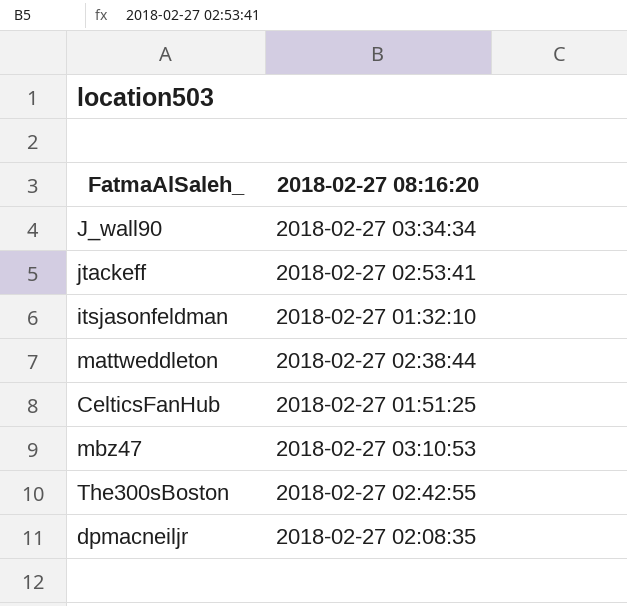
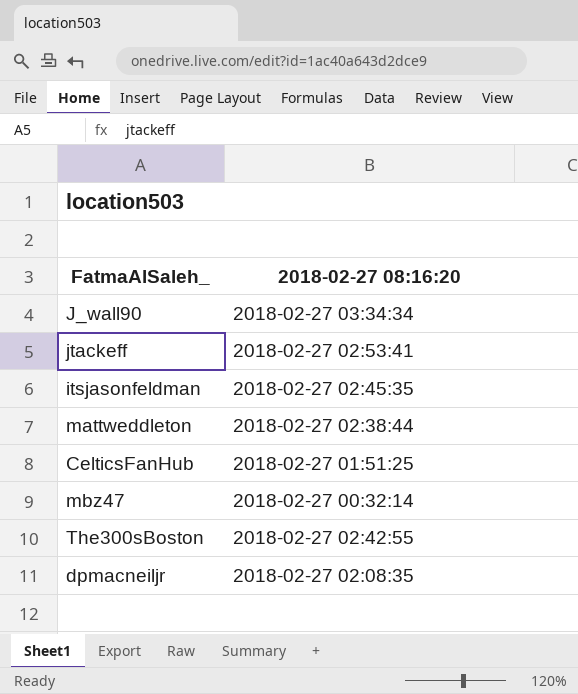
itsjasonfeldman | 2018-02-27 08:16:20: 2018-02-27 01:32:10 -> 2018-02-27 02:45:35
mbz47 | 2018-02-27 08:16:20: 2018-02-27 03:10:53 -> 2018-02-27 00:32:14

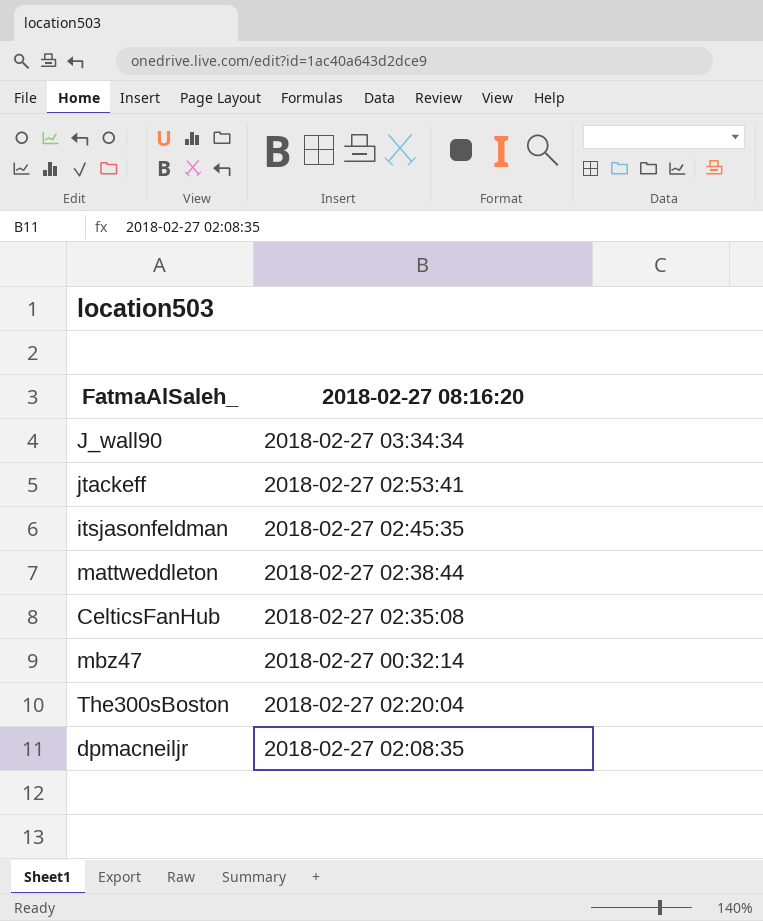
CelticsFanHub | 2018-02-27 08:16:20: 2018-02-27 01:51:25 -> 2018-02-27 02:35:08
The300sBoston | 2018-02-27 08:16:20: 2018-02-27 02:42:55 -> 2018-02-27 02:20:04

